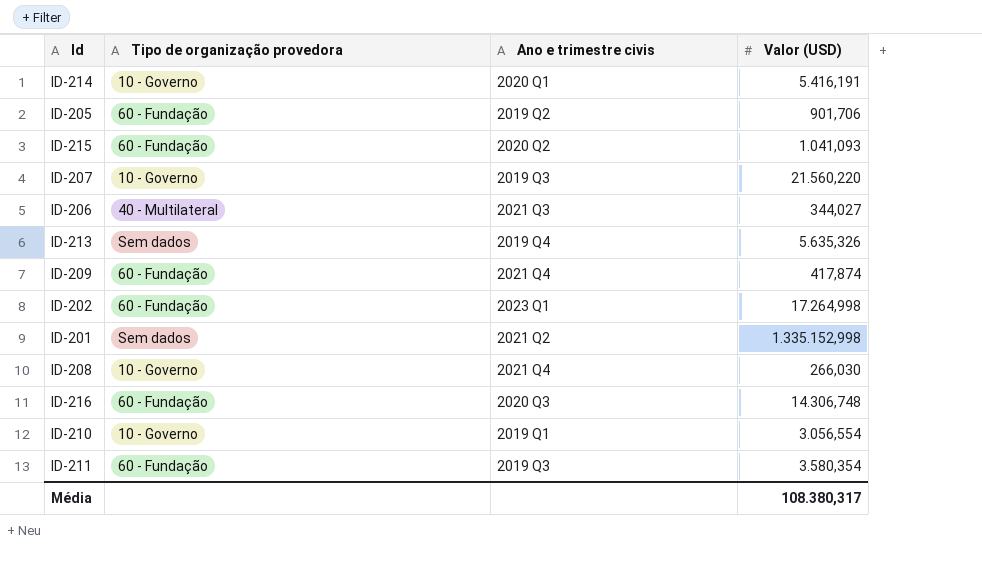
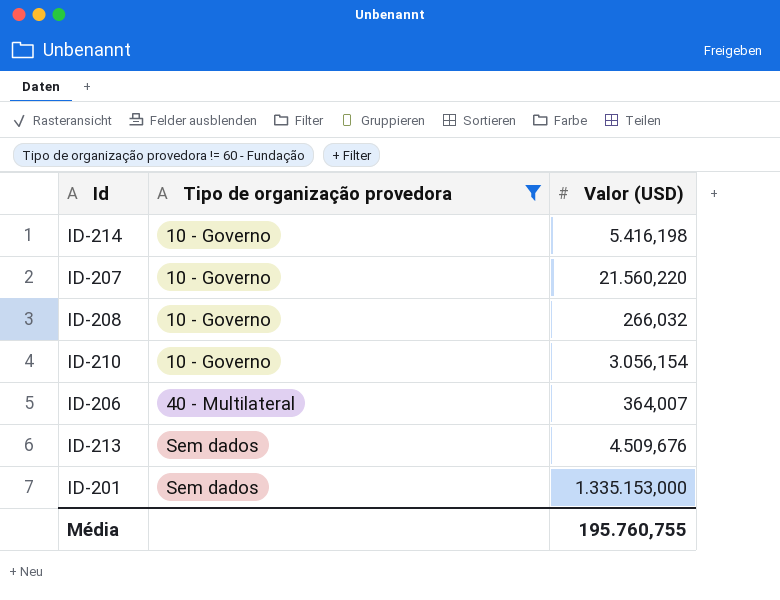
filter: none -> Tipo de organização provedora != 60 - Fundação
row order: none -> Tipo de organização provedora ascending
column Ano e trimestre civis | position: 3 -> none
ID-214 | Valor (USD): 5.416,191 -> 5.416,198
ID-208 | Valor (USD): 266,030 -> 266,032
ID-210 | Valor (USD): 3.056,554 -> 3.056,154
ID-206 | Valor (USD): 344,027 -> 364,007
ID-213 | Valor (USD): 5.635,326 -> 4.509,676
ID-201 | Valor (USD): 1.335.152,998 -> 1.335.153,000
Média | Valor (USD): 108.380,317 -> 195.760,755

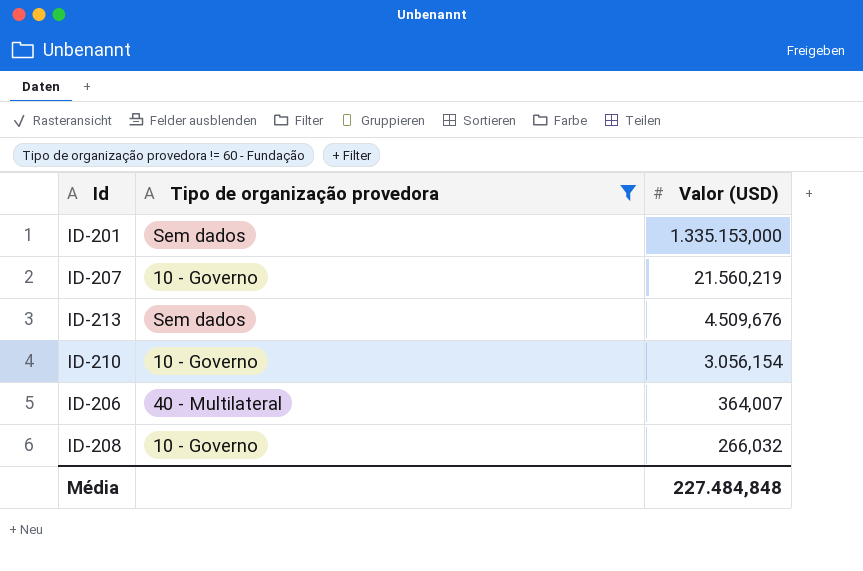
row order: Tipo de organização provedora ascending -> Valor (USD) descending
row ID-214: 10 - Governo | 5.416,198 -> none
ID-207 | Valor (USD): 21.560,220 -> 21.560,219
Média | Valor (USD): 195.760,755 -> 227.484,848

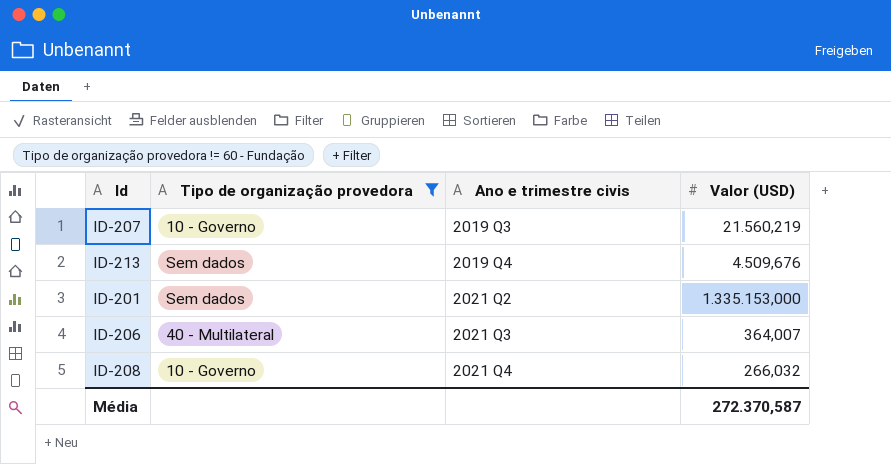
row order: Valor (USD) descending -> Ano e trimestre civis ascending
column Ano e trimestre civis | position: none -> 3
row ID-210: 10 - Governo | 3.056,154 -> none
Média | Valor (USD): 227.484,848 -> 272.370,587

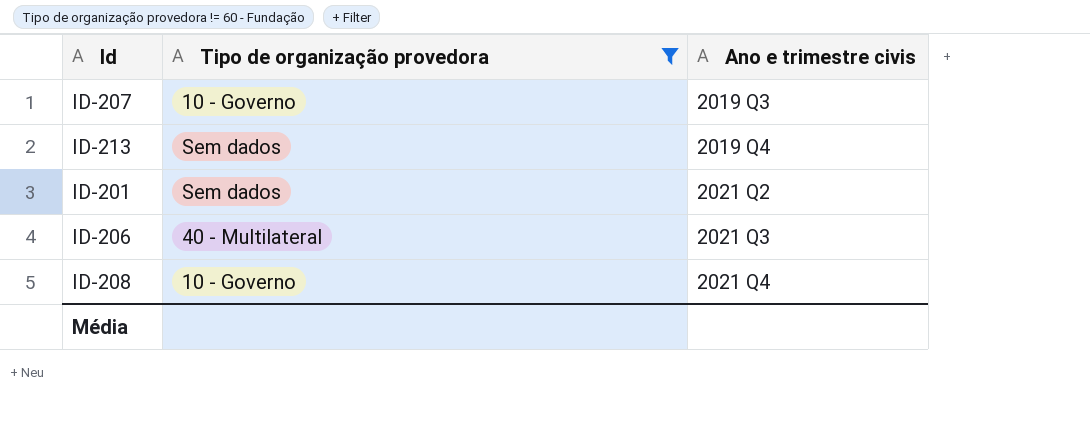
column Valor (USD) | position: 4 -> none

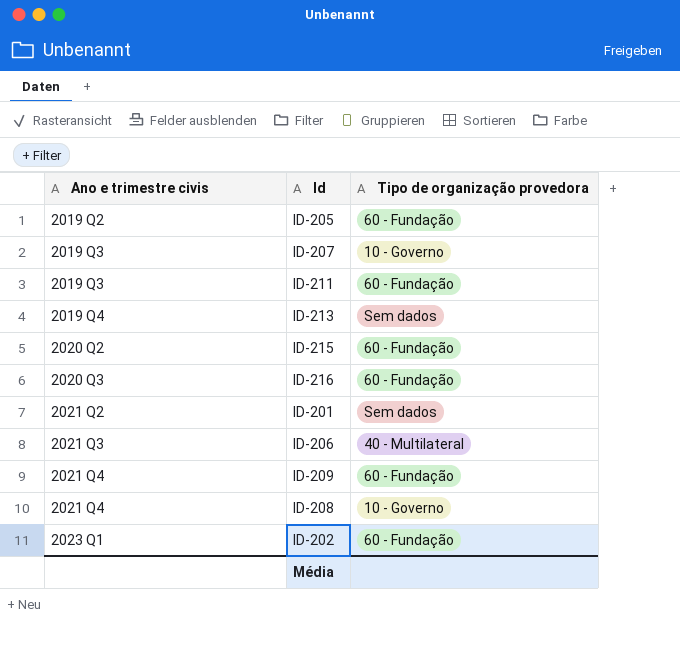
filter: Tipo de organização provedora != 60 - Fundação -> none
column Ano e trimestre civis | position: 3 -> 1

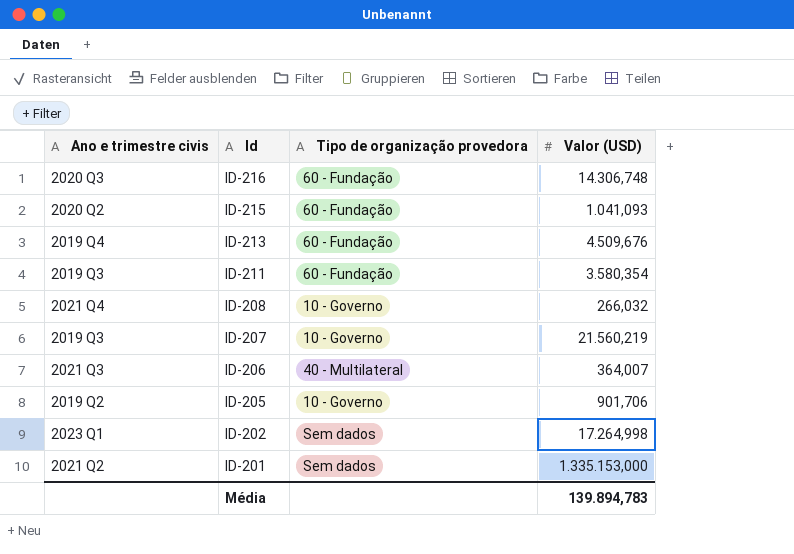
row order: Ano e trimestre civis ascending -> Id descending
column Valor (USD) | position: none -> 4
row ID-209: 2021 Q4 | 60 - Fundação -> none
ID-213 | Tipo de organização provedora: Sem dados -> 60 - Fundação
ID-205 | Tipo de organização provedora: 60 - Fundação -> 10 - Governo
ID-202 | Tipo de organização provedora: 60 - Fundação -> Sem dados

